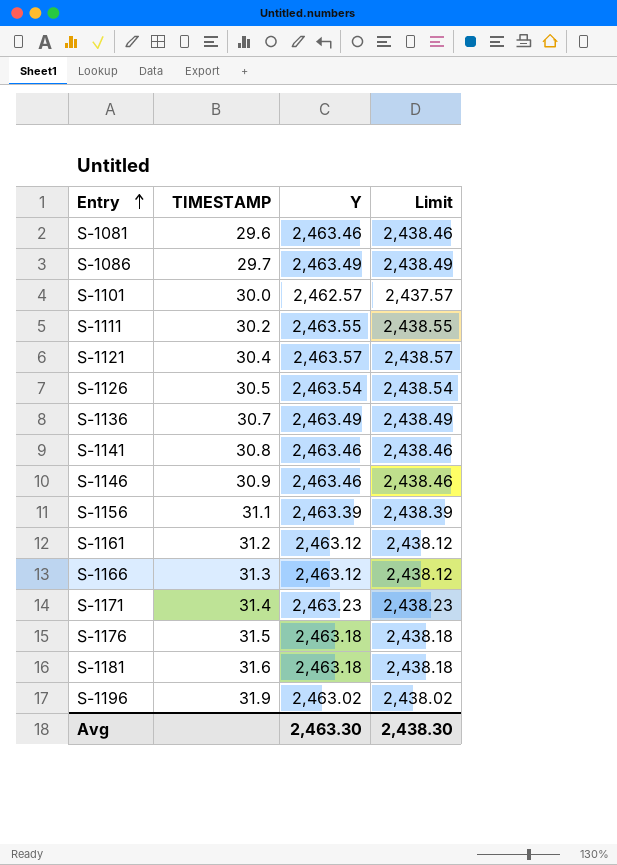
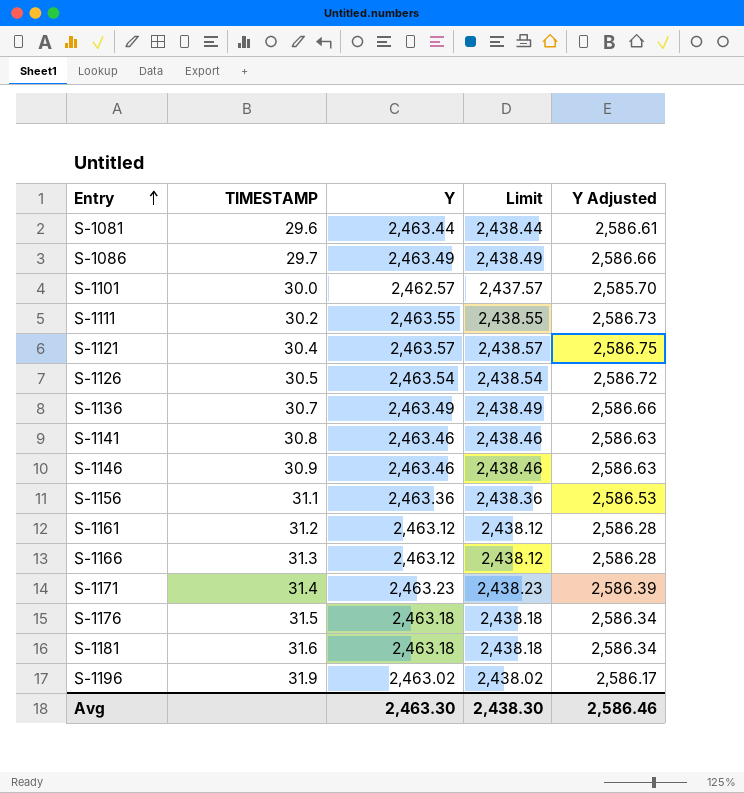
column Y Adjusted | formula: none -> [Y] * 1.05
S-1081 | Y: 2,463.46 -> 2,463.44
S-1081 | Limit: 2,438.46 -> 2,438.44
S-1156 | Y: 2,463.39 -> 2,463.36
S-1156 | Limit: 2,438.39 -> 2,438.36

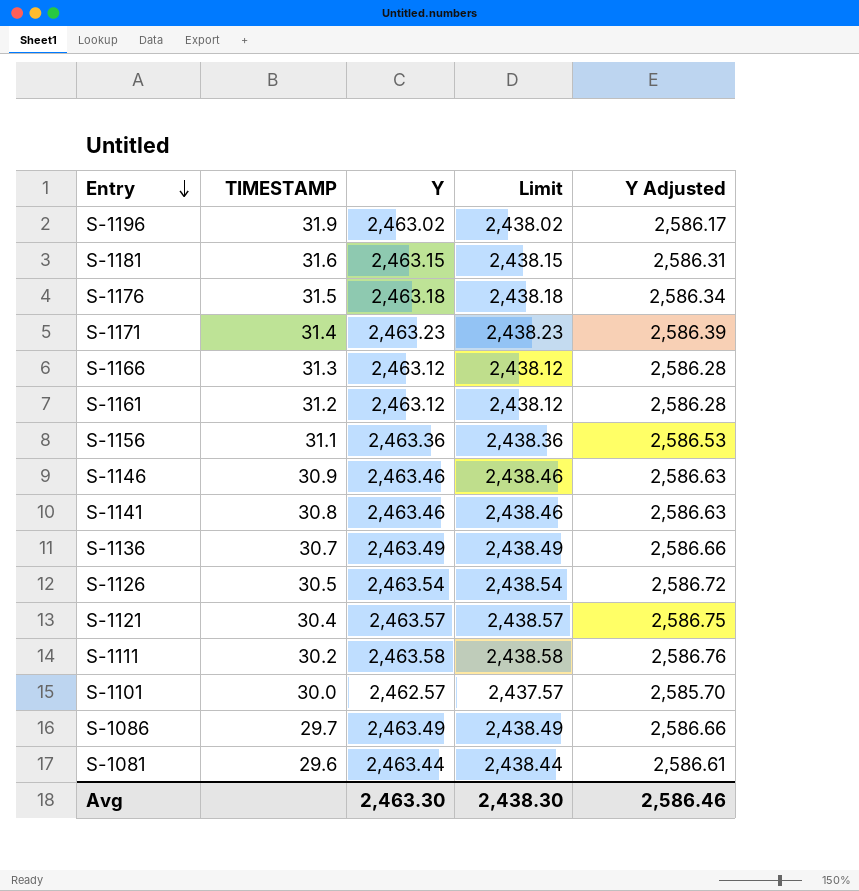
row order: Entry ascending -> Entry descending
S-1181 | Y: 2,463.18 -> 2,463.15
S-1181 | Limit: 2,438.18 -> 2,438.15
S-1181 | Y Adjusted: 2,586.34 -> 2,586.31
S-1111 | Y: 2,463.55 -> 2,463.58
S-1111 | Limit: 2,438.55 -> 2,438.58
S-1111 | Y Adjusted: 2,586.73 -> 2,586.76

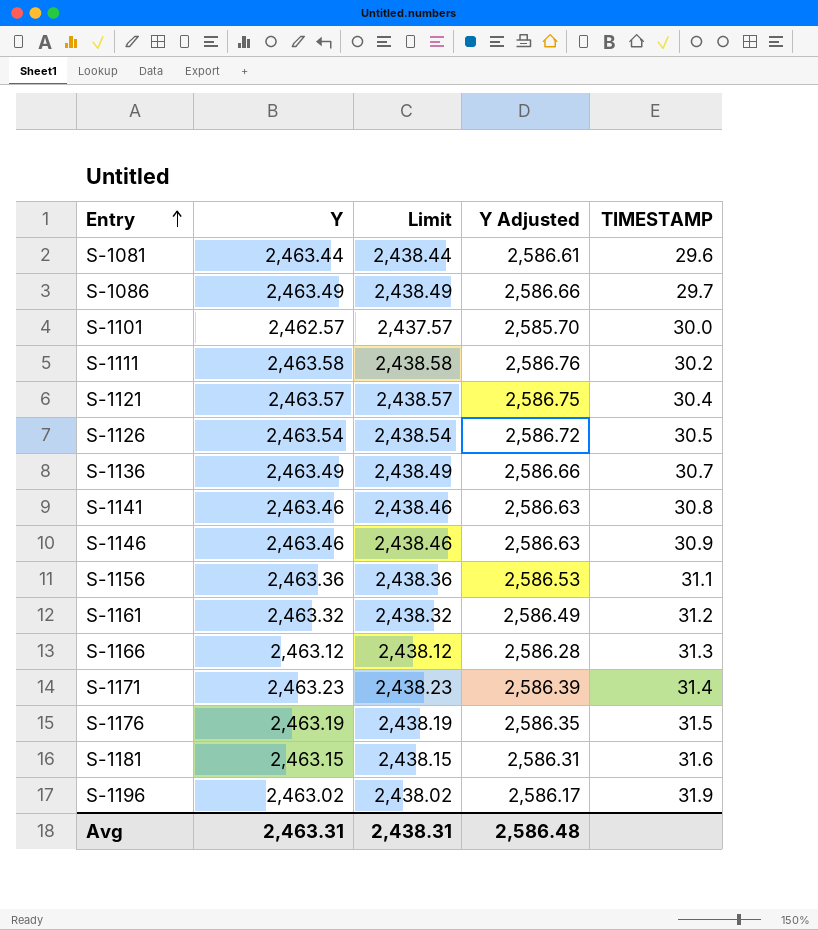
row order: Entry descending -> Entry ascending
column TIMESTAMP | position: 2 -> 5
S-1161 | Y: 2,463.12 -> 2,463.32
S-1161 | Limit: 2,438.12 -> 2,438.32
S-1161 | Y Adjusted: 2,586.28 -> 2,586.49
S-1176 | Y: 2,463.18 -> 2,463.19
S-1176 | Limit: 2,438.18 -> 2,438.19
S-1176 | Y Adjusted: 2,586.34 -> 2,586.35
Avg | Y: 2,463.30 -> 2,463.31
Avg | Limit: 2,438.30 -> 2,438.31
Avg | Y Adjusted: 2,586.46 -> 2,586.48

